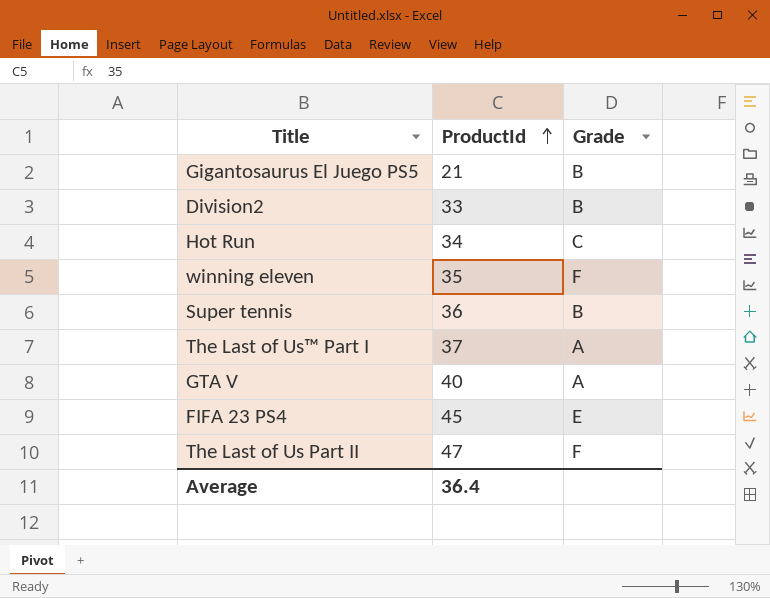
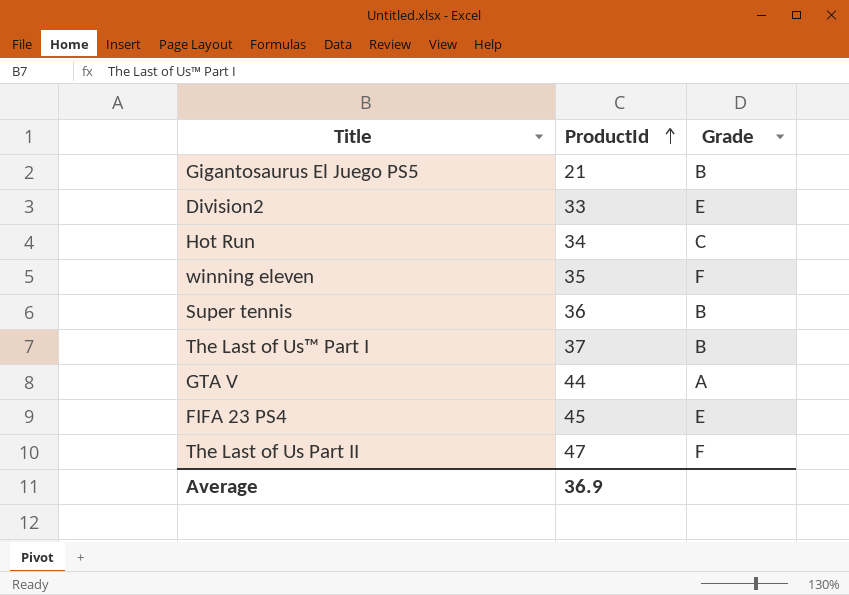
Division2 | Grade: B -> E
The Last of Us™ Part I | Grade: A -> B
GTA V | ProductId: 40 -> 44
Average | ProductId: 36.4 -> 36.9

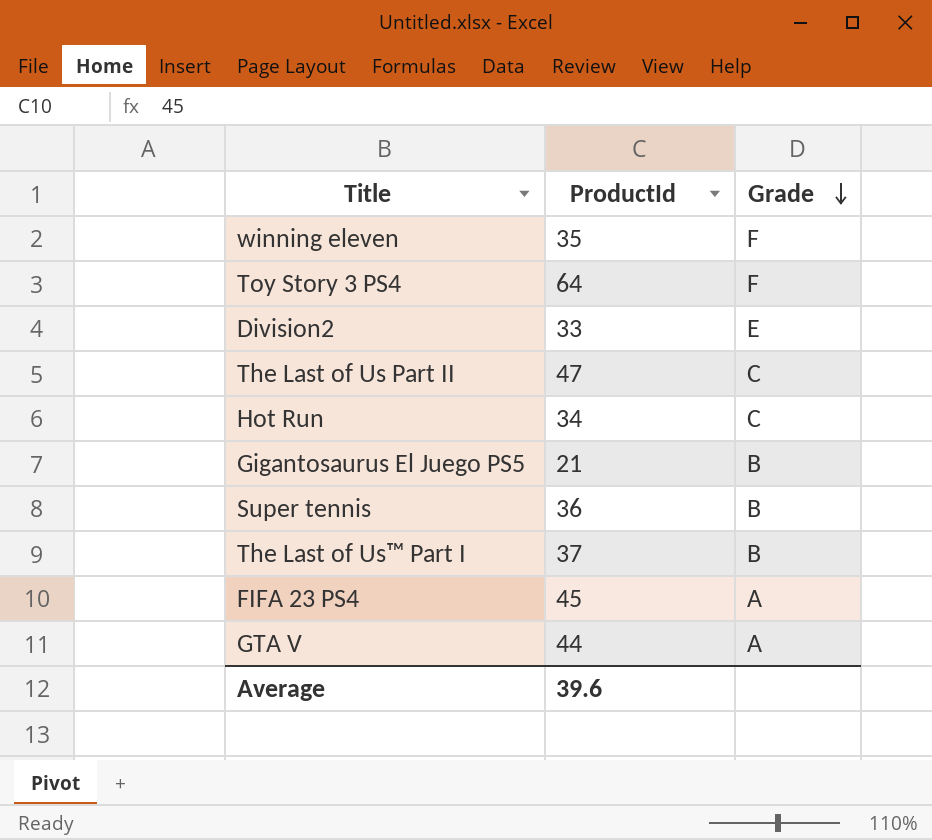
row order: ProductId ascending -> Grade descending
row Toy Story 3 PS4: none -> 64 | F
The Last of Us Part II | Grade: F -> C
FIFA 23 PS4 | Grade: E -> A
Average | ProductId: 36.9 -> 39.6

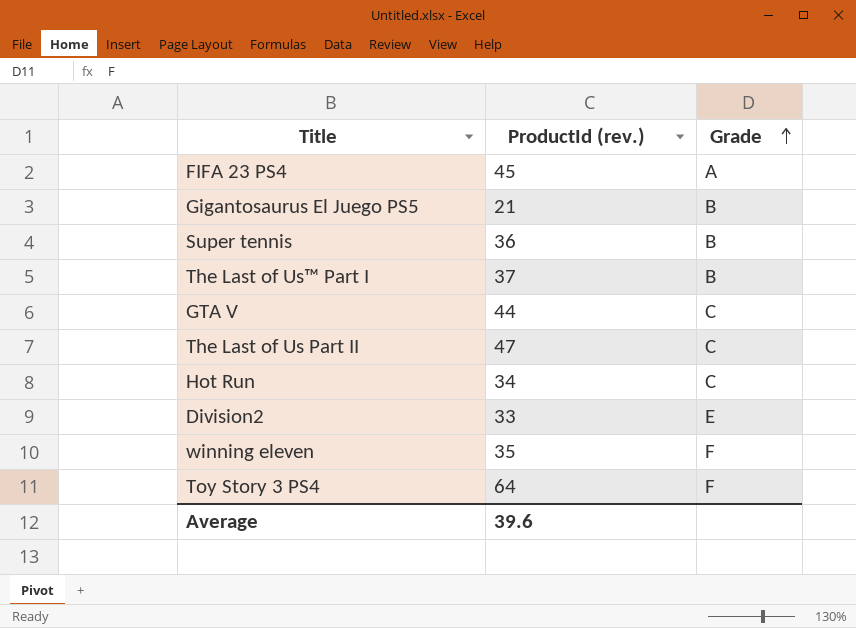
row order: Grade descending -> Grade ascending
column name: ProductId -> ProductId (rev.)
GTA V | Grade: A -> C

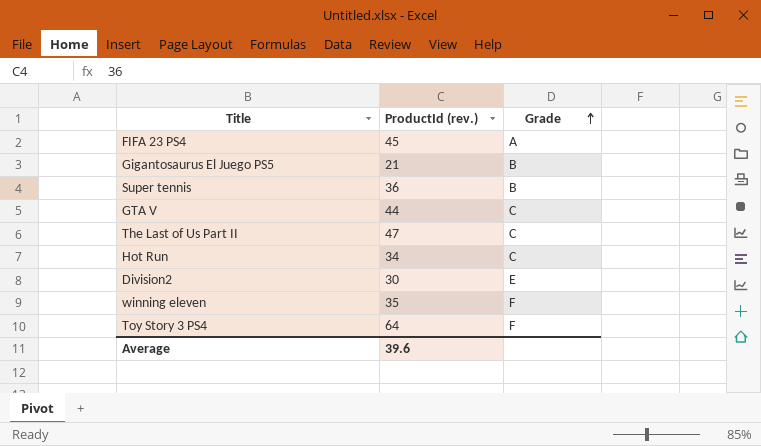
row The Last of Us™ Part I: 37 | B -> none
Division2 | ProductId (rev.): 33 -> 30

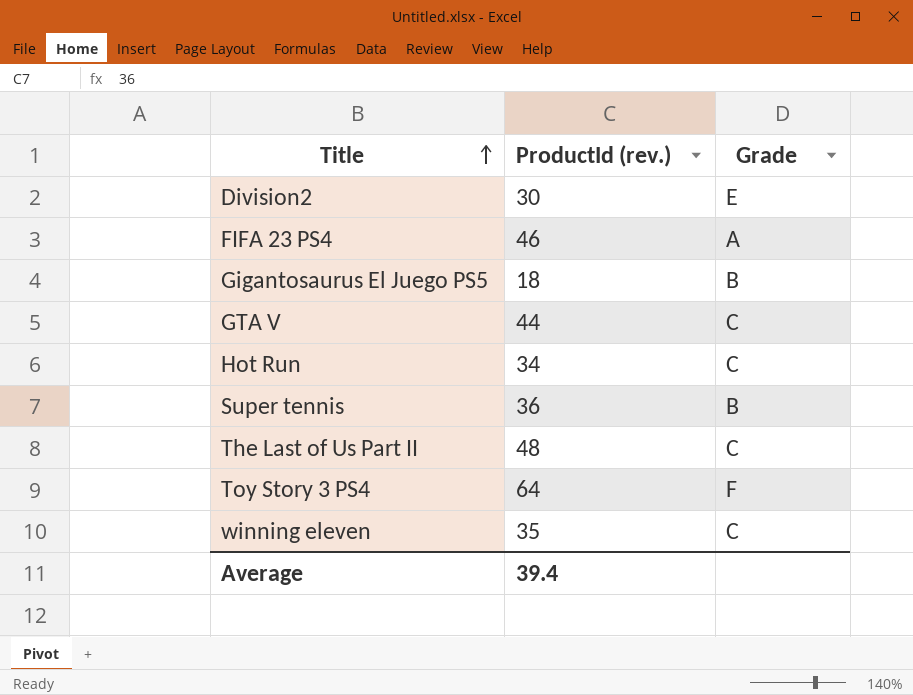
row order: Grade ascending -> Title ascending
FIFA 23 PS4 | ProductId (rev.): 45 -> 46
Gigantosaurus El Juego PS5 | ProductId (rev.): 21 -> 18
The Last of Us Part II | ProductId (rev.): 47 -> 48
winning eleven | Grade: F -> C
Average | ProductId (rev.): 39.6 -> 39.4

